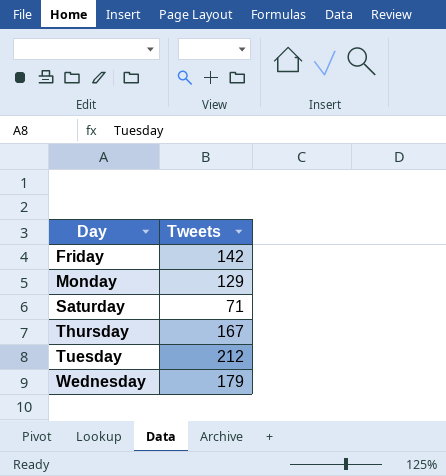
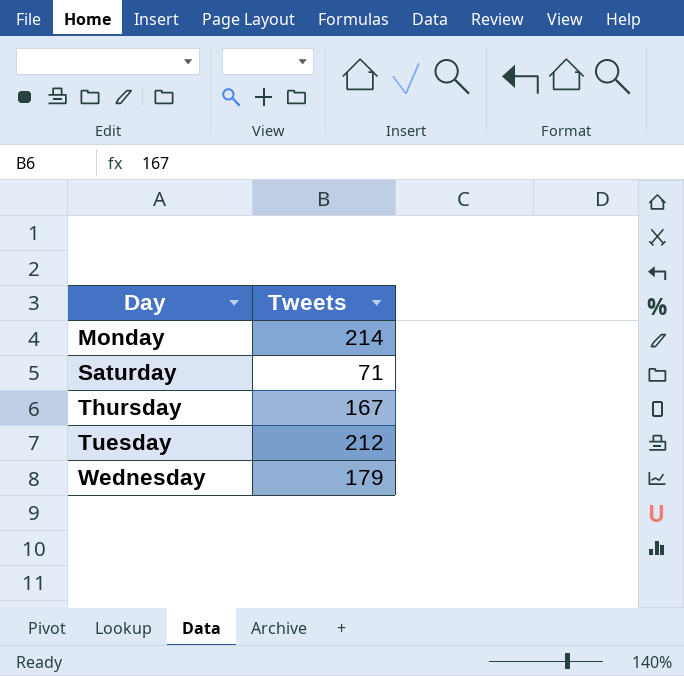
row Friday: 142 -> none
Monday | Tweets: 129 -> 214

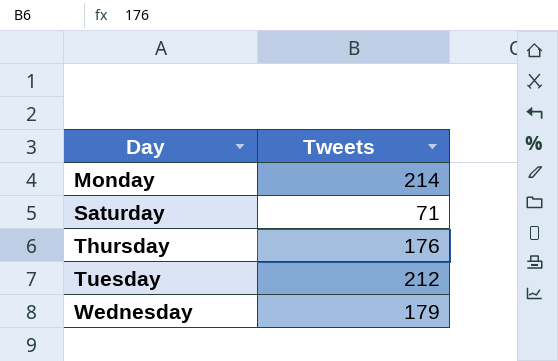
Thursday | Tweets: 167 -> 176

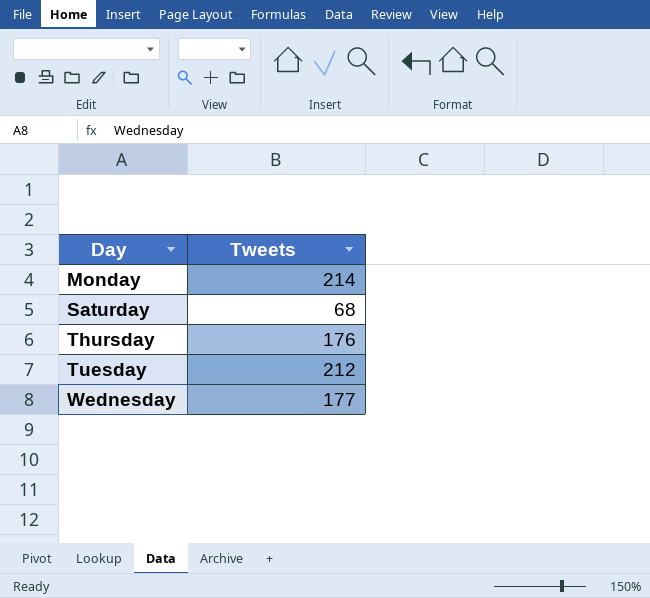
Saturday | Tweets: 71 -> 68
Wednesday | Tweets: 179 -> 177

